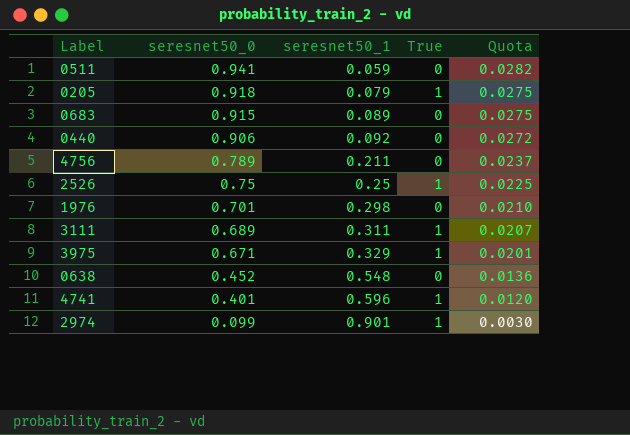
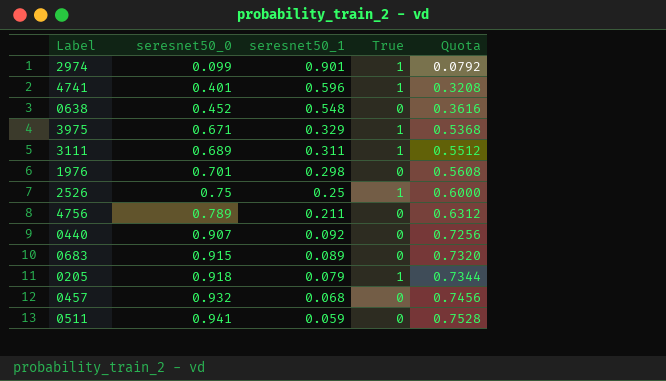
row order: seresnet50_0 descending -> seresnet50_0 ascending
column Quota | formula: [seresnet50_0] * 0.03 -> [seresnet50_0] * 0.8
0440 | seresnet50_0: 0.906 -> 0.907
row 0457: none -> 0.932 | 0.068 | 0 | 0.7456

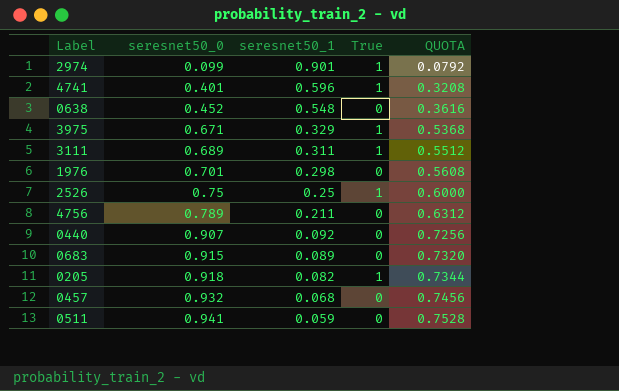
column name: Quota -> QUOTA
0205 | seresnet50_1: 0.079 -> 0.082

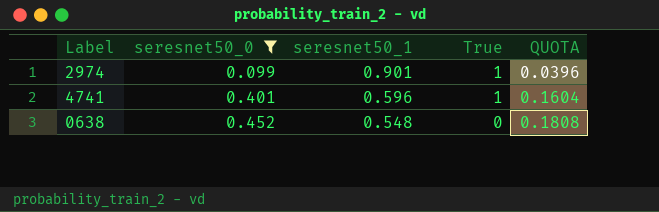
filter: none -> seresnet50_0 <= 0.452
column QUOTA | formula: [seresnet50_0] * 0.8 -> [seresnet50_0] * 0.4

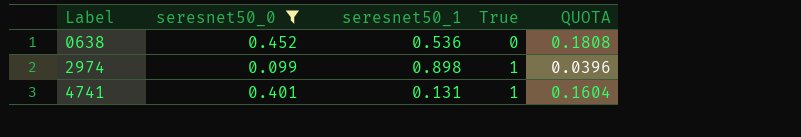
row order: seresnet50_0 ascending -> Label ascending
0638 | seresnet50_1: 0.548 -> 0.536
2974 | seresnet50_1: 0.901 -> 0.898
4741 | seresnet50_1: 0.596 -> 0.131

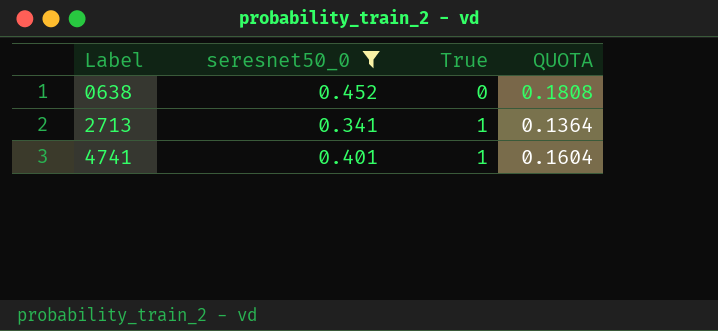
column seresnet50_1 | position: 3 -> none
row 2974: 0.099 | 0.898 | 1 | 0.0396 -> none
row 2713: none -> 0.341 | 1 | 0.1364

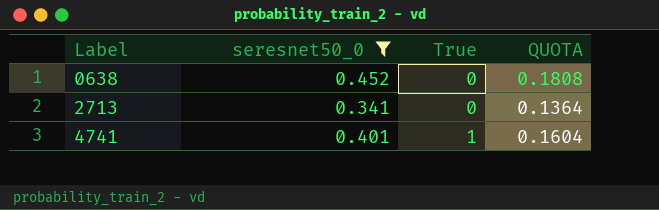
2713 | True: 1 -> 0

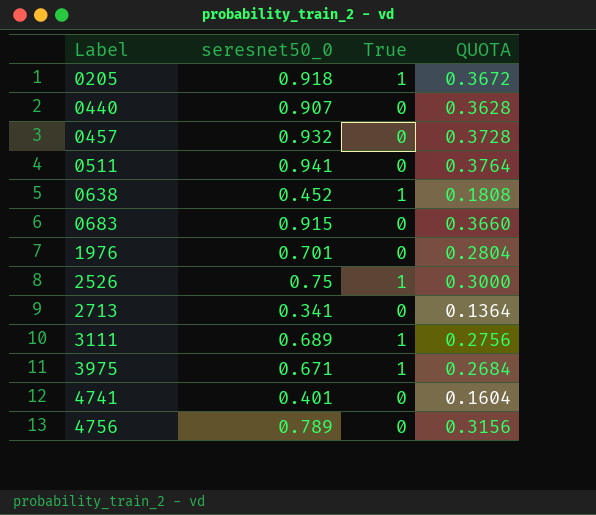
filter: seresnet50_0 <= 0.452 -> none
0638 | True: 0 -> 1
4741 | True: 1 -> 0

